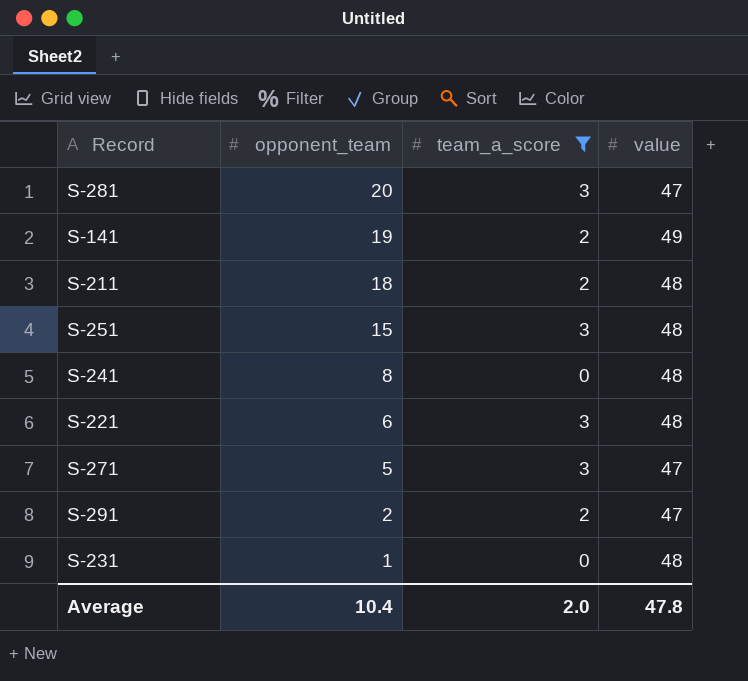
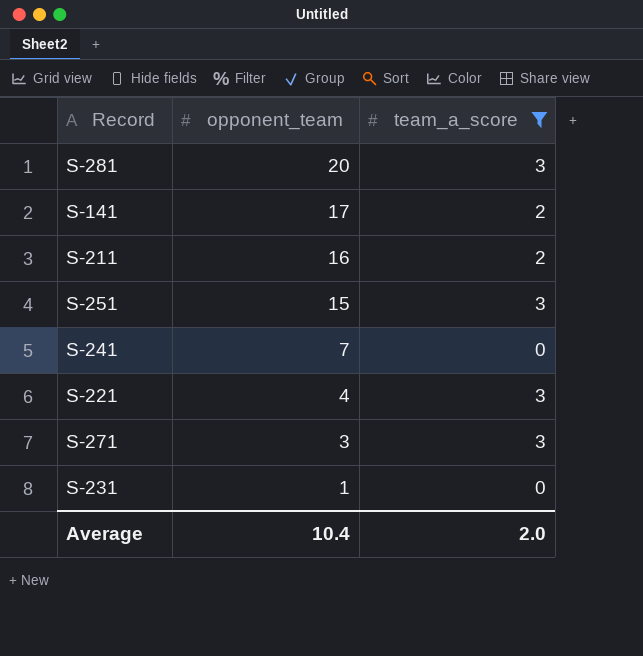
column value | position: 4 -> none
row S-291: 2 | 2 | 47 -> none
S-141 | opponent_team: 19 -> 17
S-211 | opponent_team: 18 -> 16
S-241 | opponent_team: 8 -> 7
S-221 | opponent_team: 6 -> 4
S-271 | opponent_team: 5 -> 3

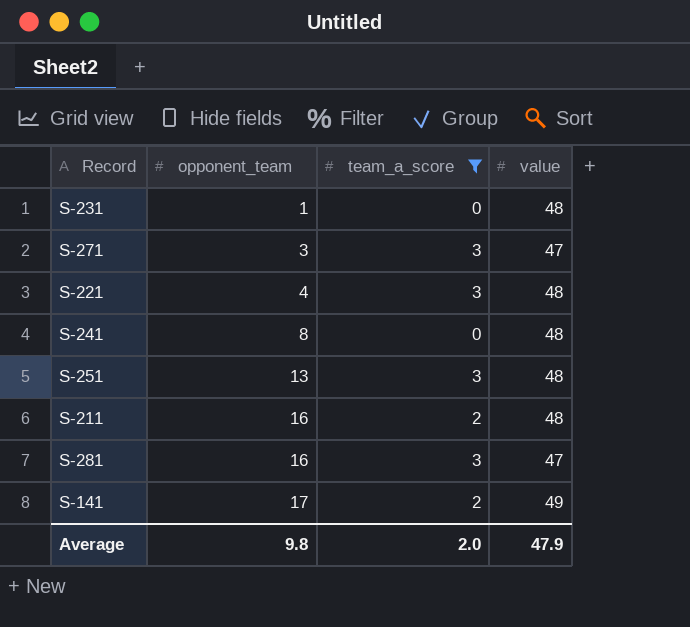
row order: opponent_team descending -> opponent_team ascending
column value | position: none -> 4
S-241 | opponent_team: 7 -> 8
S-251 | opponent_team: 15 -> 13
S-281 | opponent_team: 20 -> 16
Average | opponent_team: 10.4 -> 9.8

